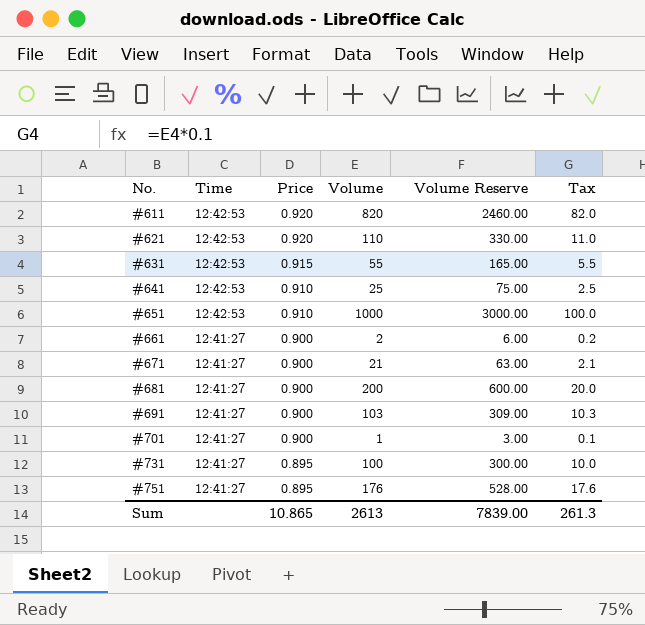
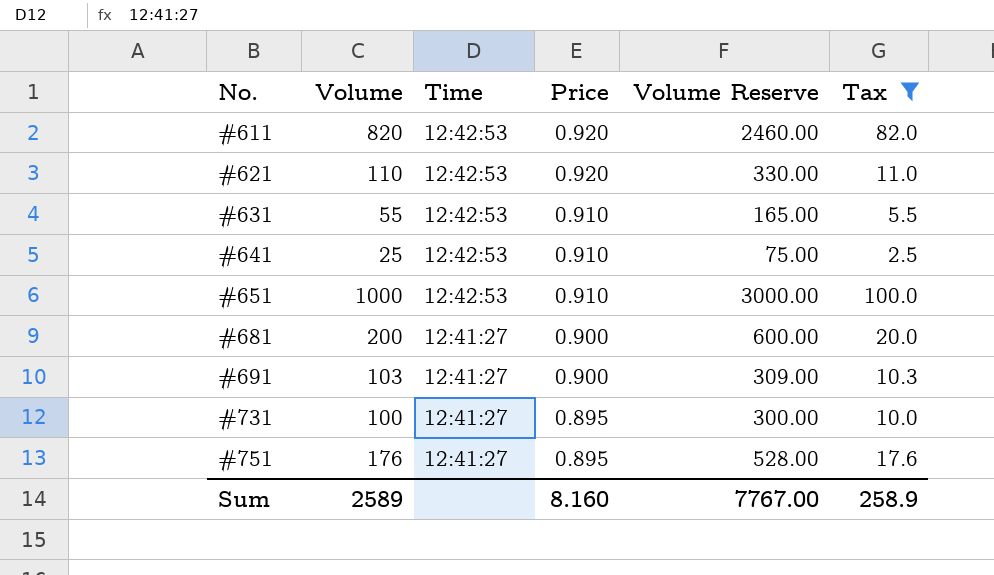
filter: none -> Tax >= 2.5
column Volume | position: 4 -> 2
#631 | Price: 0.915 -> 0.910
Sum | Volume: 2613 -> 2589
Sum | Price: 10.865 -> 8.160
Sum | Volume Reserve: 7839.00 -> 7767.00
Sum | Tax: 261.3 -> 258.9

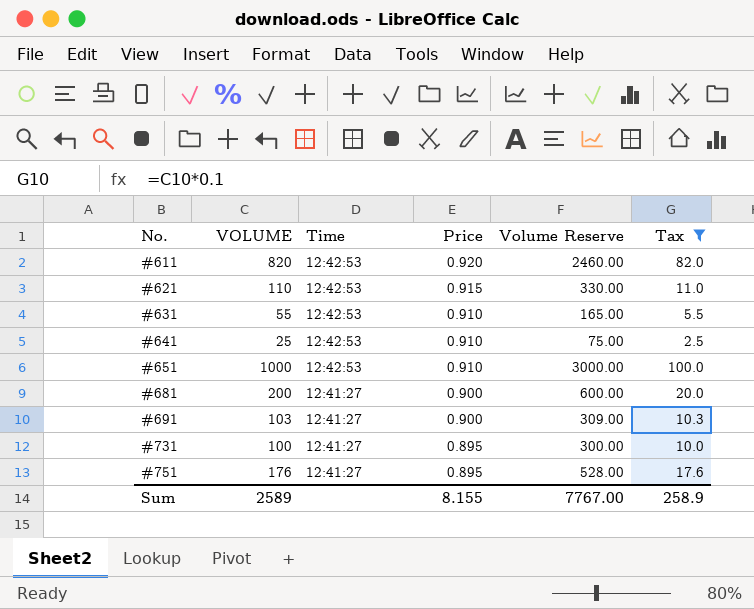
column name: Volume -> VOLUME
#621 | Price: 0.920 -> 0.915
Sum | Price: 8.160 -> 8.155

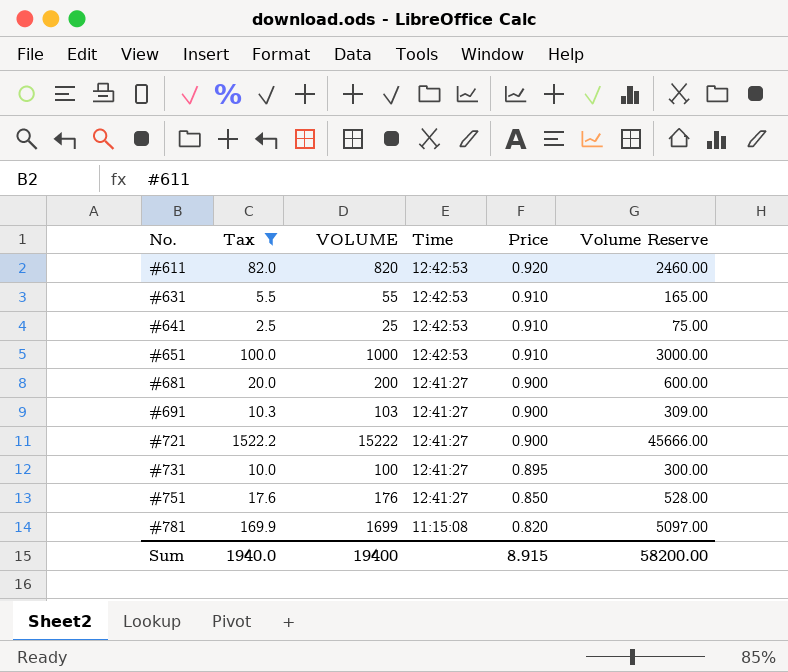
column Tax | position: 6 -> 2
row #621: 110 | 12:42:53 | 0.915 | 330.00 | 11.0 -> none
row #721: none -> 1522.2 | 15222 | 12:41:27 | 0.900 | 45666.00
#751 | Price: 0.895 -> 0.850
row #781: none -> 169.9 | 1699 | 11:15:08 | 0.820 | 5097.00
Sum | Tax: 258.9 -> 1940.0
Sum | VOLUME: 2589 -> 19400
Sum | Price: 8.155 -> 8.915
Sum | Volume Reserve: 7767.00 -> 58200.00

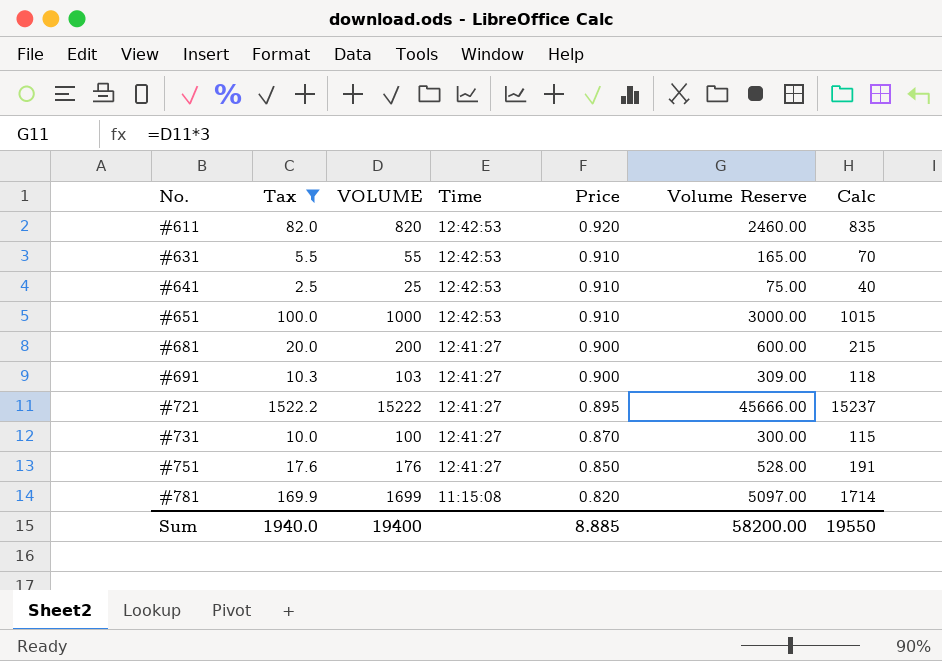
column Calc | formula: none -> [VOLUME] + 15
#721 | Price: 0.900 -> 0.895
#731 | Price: 0.895 -> 0.870
Sum | Price: 8.915 -> 8.885

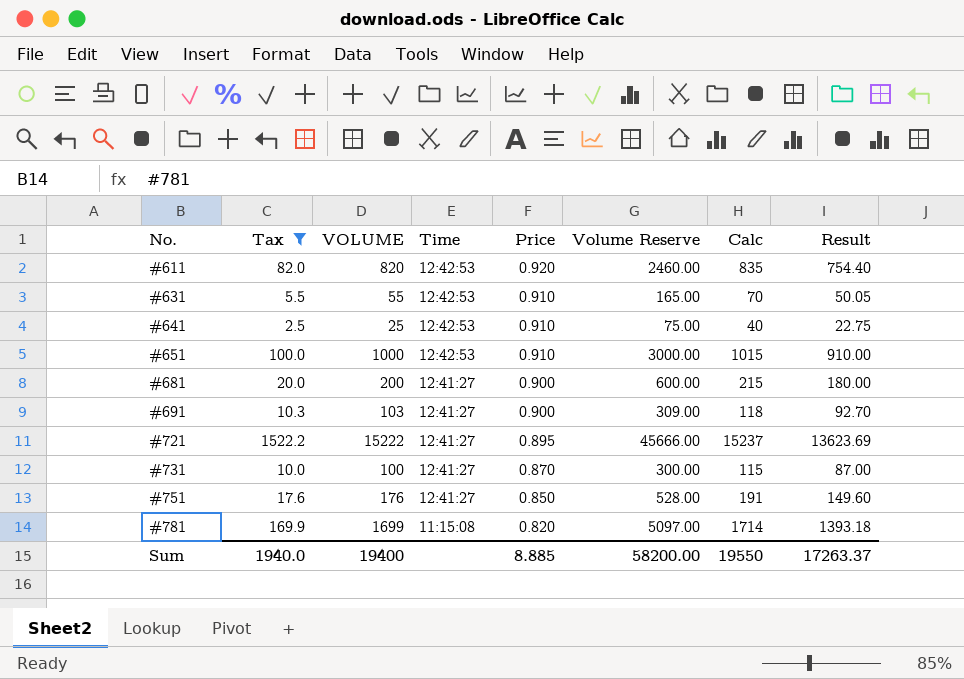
column Result | formula: none -> [VOLUME] * [Price]

